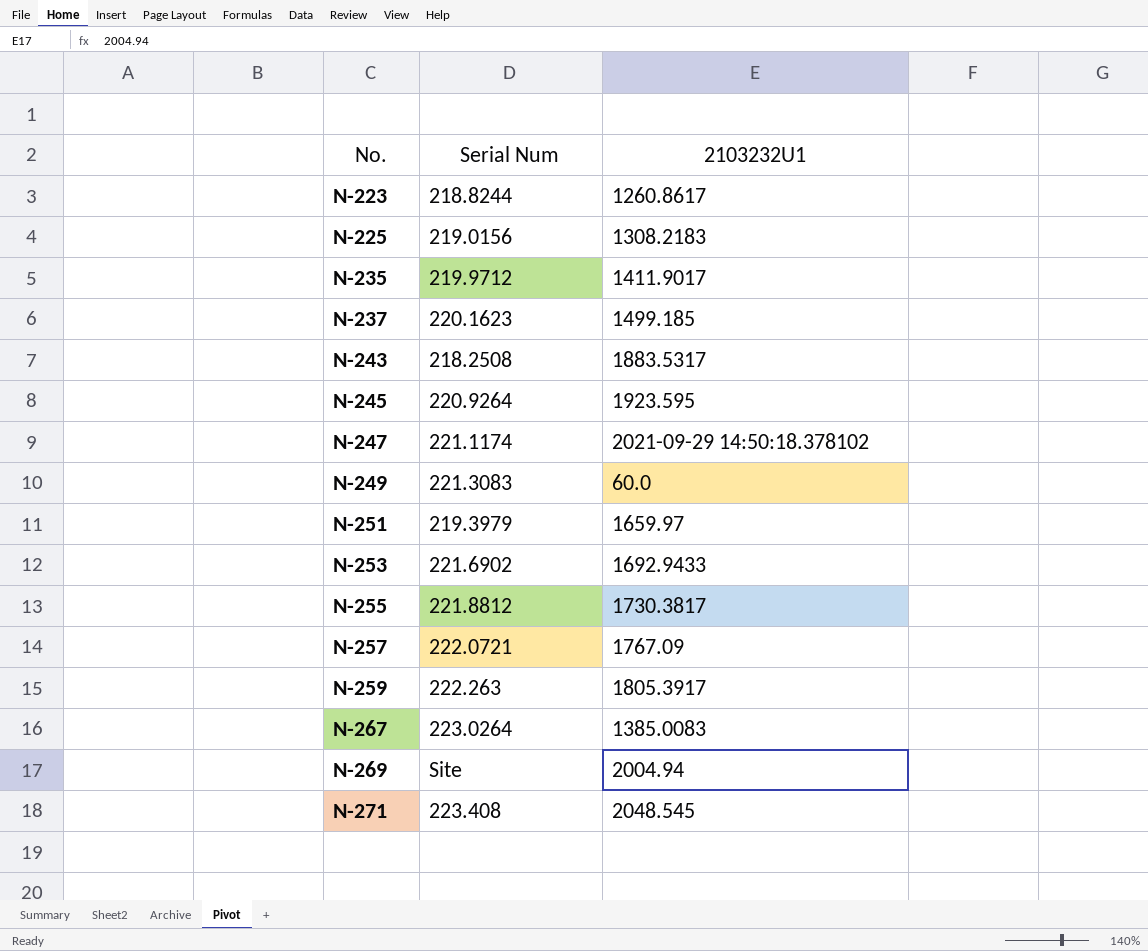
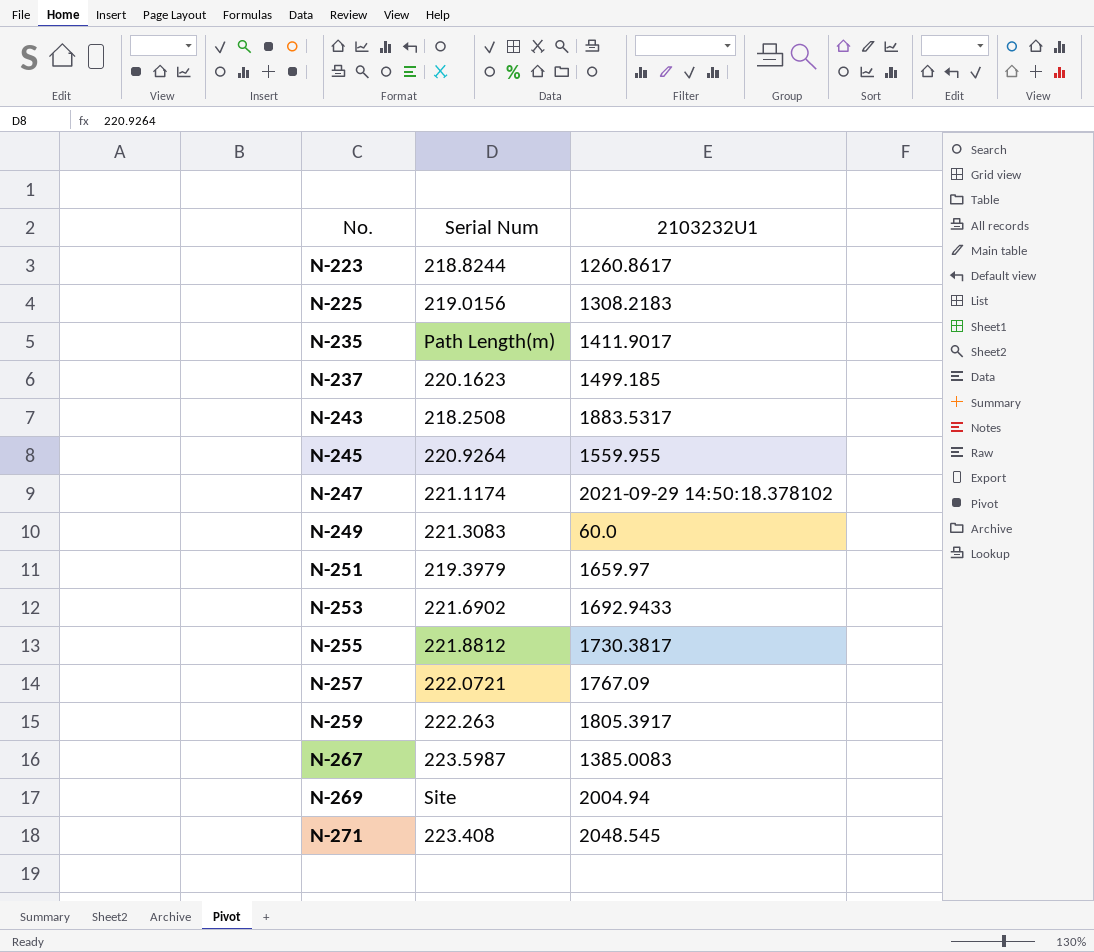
N-235 | Serial Num: 219.9712 -> Path Length(m)
N-245 | 2103232U1: 1923.595 -> 1559.955
N-267 | Serial Num: 223.0264 -> 223.5987

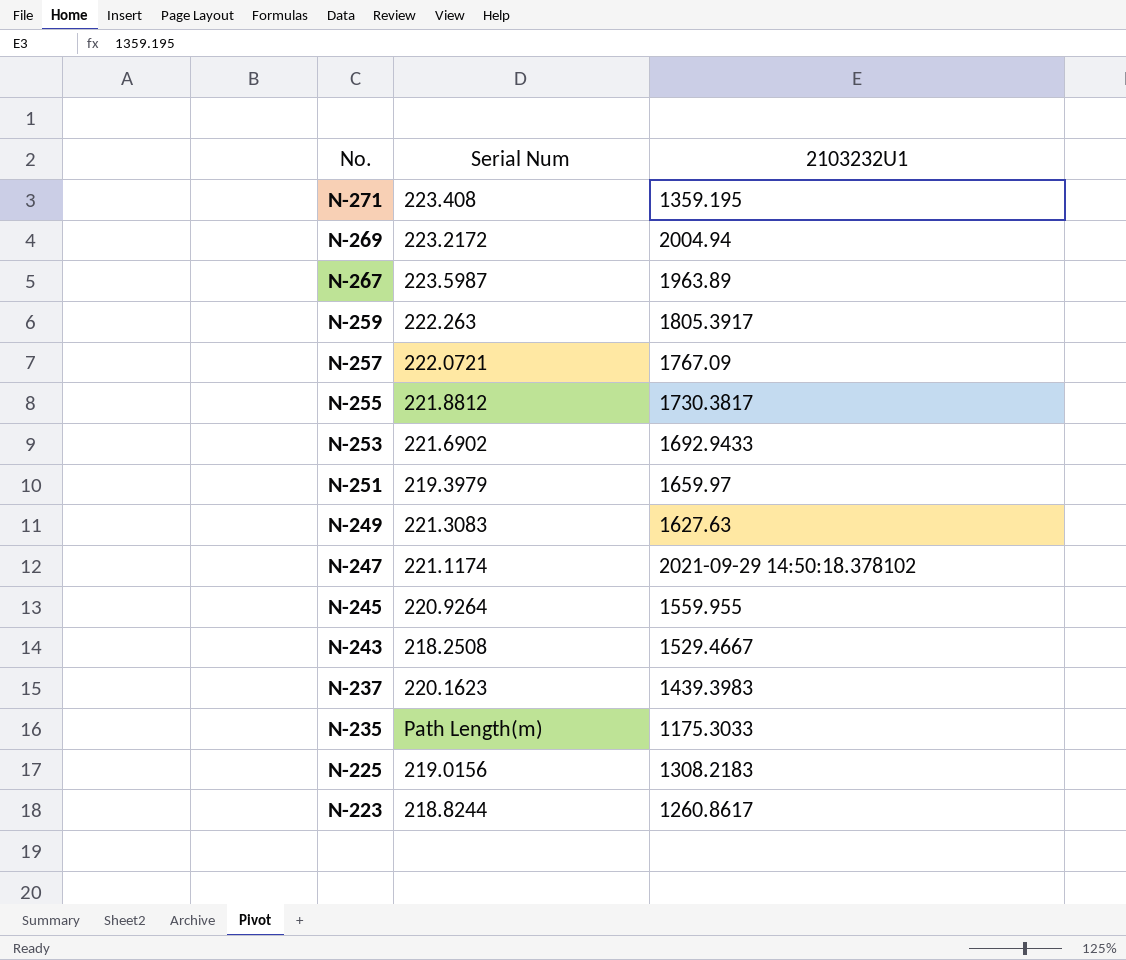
row order: No. ascending -> No. descending
N-271 | 2103232U1: 2048.545 -> 1359.195
N-269 | Serial Num: Site -> 223.2172
N-267 | 2103232U1: 1385.0083 -> 1963.89
N-249 | 2103232U1: 60.0 -> 1627.63
N-243 | 2103232U1: 1883.5317 -> 1529.4667
N-237 | 2103232U1: 1499.185 -> 1439.3983
N-235 | 2103232U1: 1411.9017 -> 1175.3033

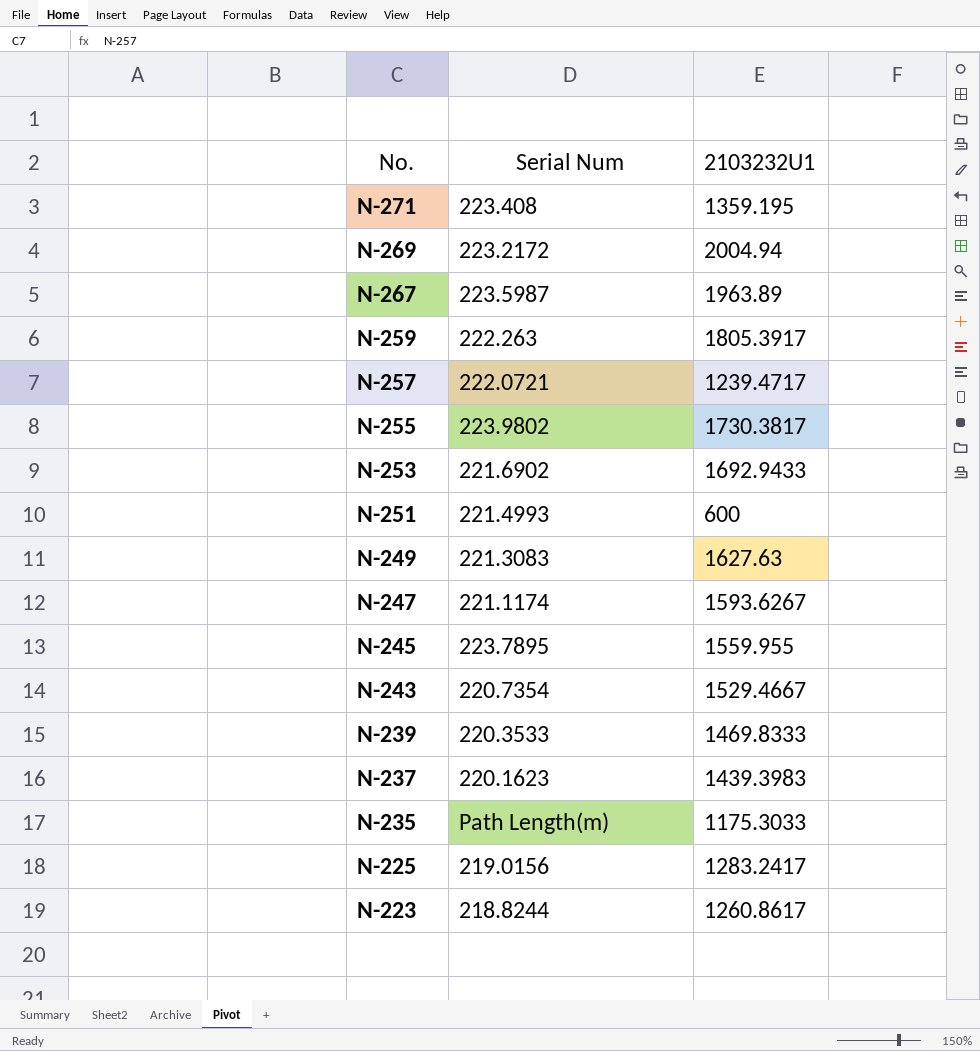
N-257 | 2103232U1: 1767.09 -> 1239.4717
N-255 | Serial Num: 221.8812 -> 223.9802
N-251 | Serial Num: 219.3979 -> 221.4993
N-251 | 2103232U1: 1659.97 -> 600
N-247 | 2103232U1: 2021-09-29 14:50:18.378102 -> 1593.6267
N-245 | Serial Num: 220.9264 -> 223.7895
N-243 | Serial Num: 218.2508 -> 220.7354
row N-239: none -> 220.3533 | 1469.8333
N-225 | 2103232U1: 1308.2183 -> 1283.2417

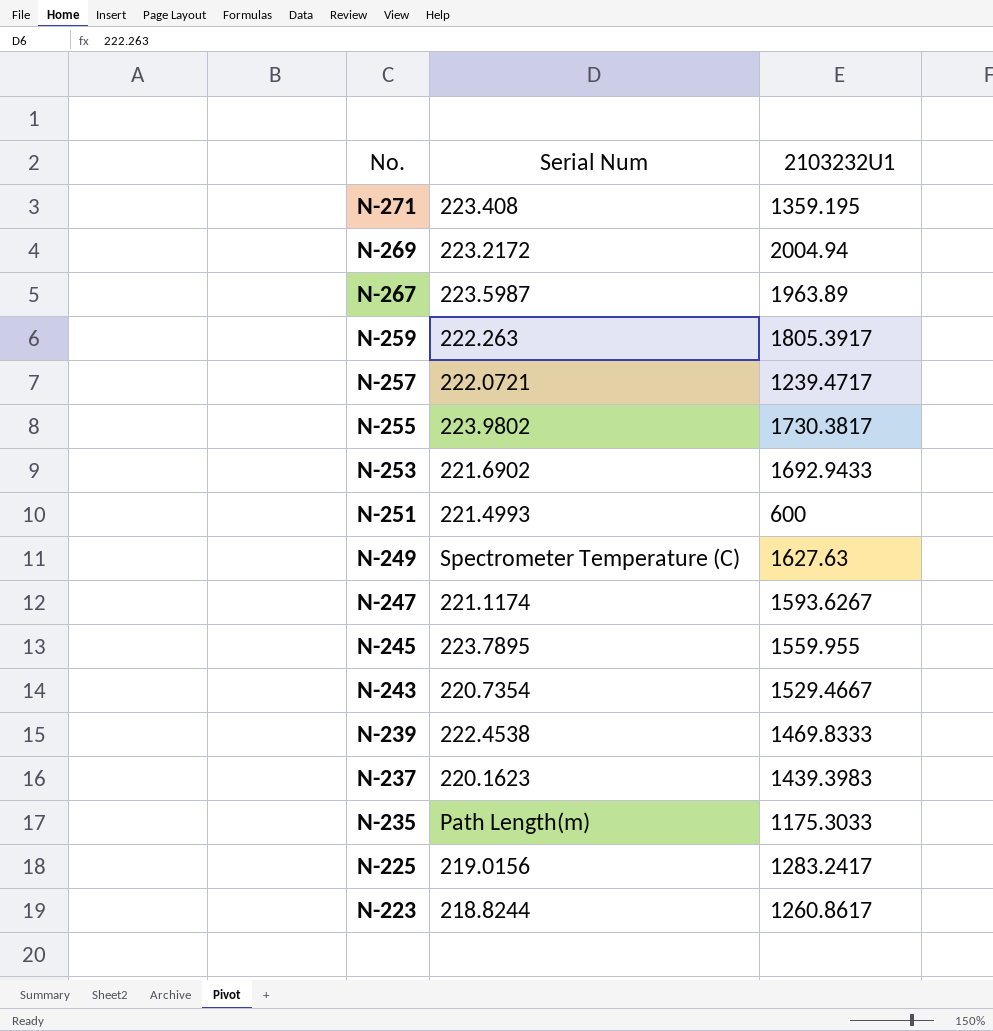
N-249 | Serial Num: 221.3083 -> Spectrometer Temperature (C)
N-239 | Serial Num: 220.3533 -> 222.4538

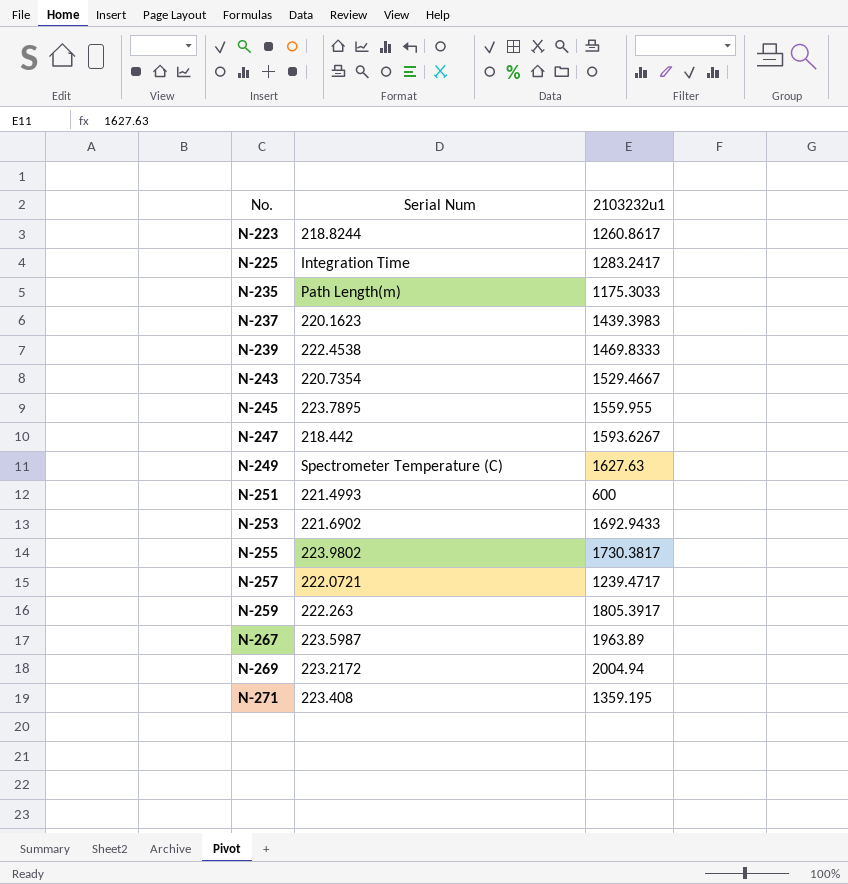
row order: No. descending -> No. ascending
column name: 2103232U1 -> 2103232u1
N-225 | Serial Num: 219.0156 -> Integration Time
N-247 | Serial Num: 221.1174 -> 218.442

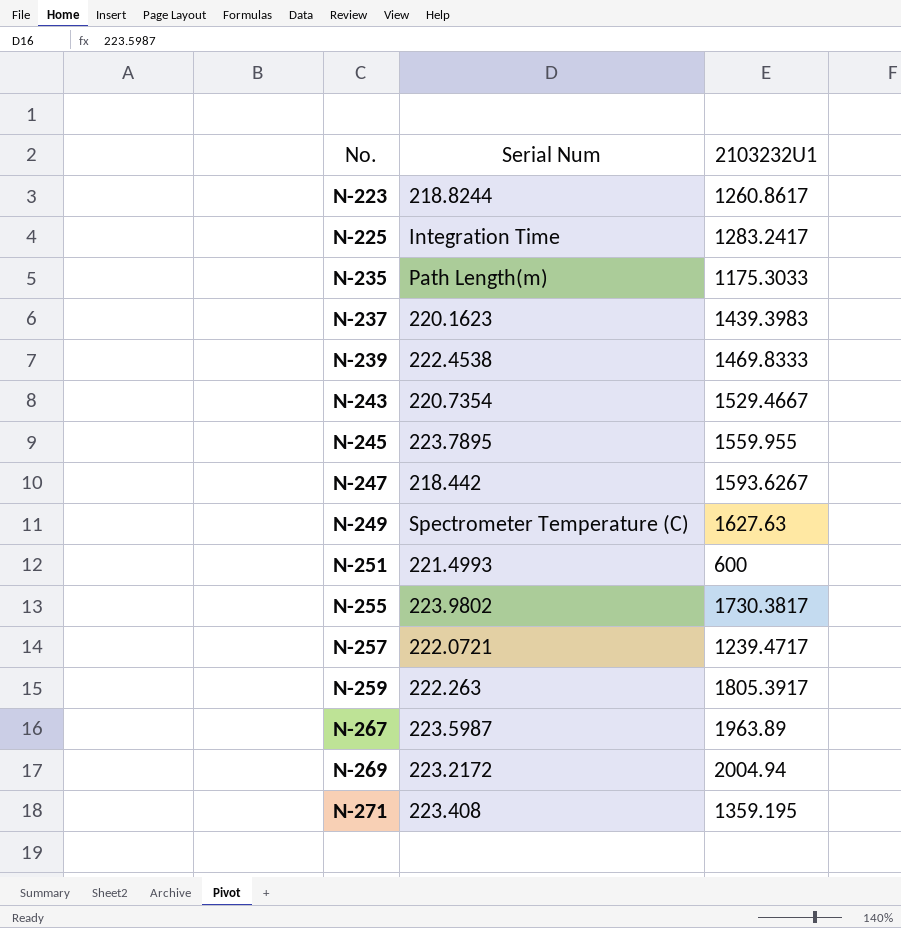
column name: 2103232u1 -> 2103232U1
row N-253: 221.6902 | 1692.9433 -> none

